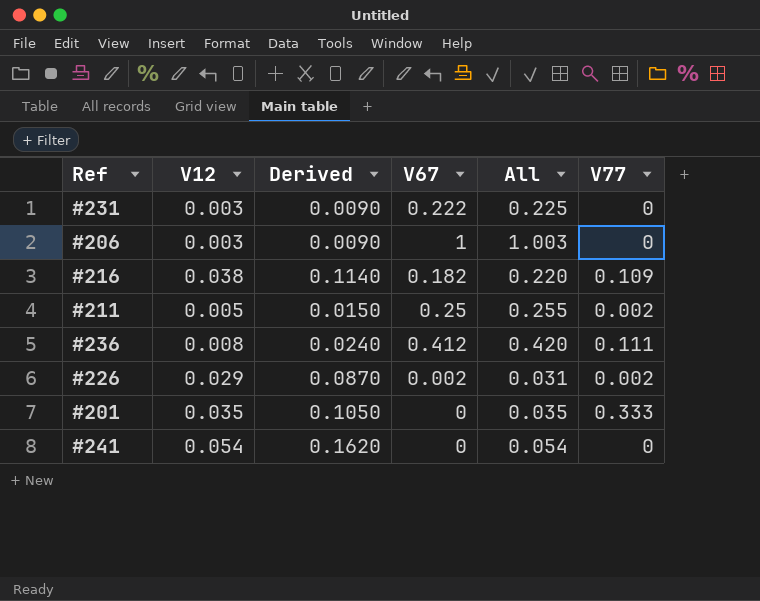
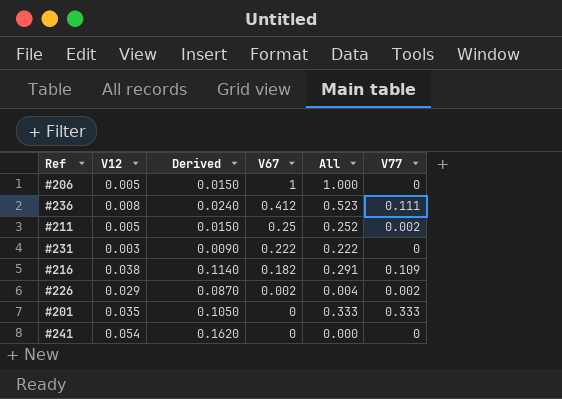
row order: none -> V67 descending
column All | formula: [V12] + [V67] -> [V67] + [V77]
#206 | V12: 0.003 -> 0.005
#206 | Derived: 0.0090 -> 0.0150

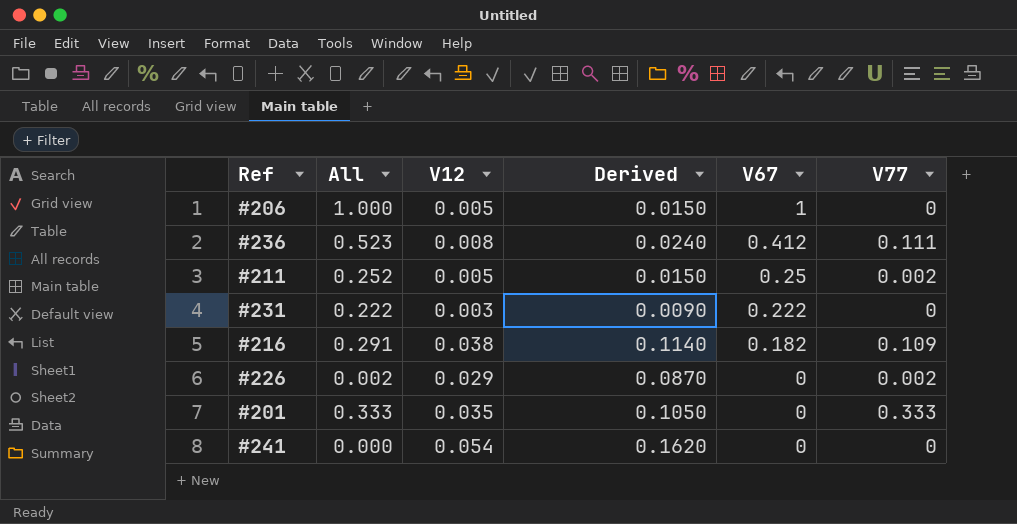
column All | position: 5 -> 2
#226 | All: 0.004 -> 0.002
#226 | V67: 0.002 -> 0

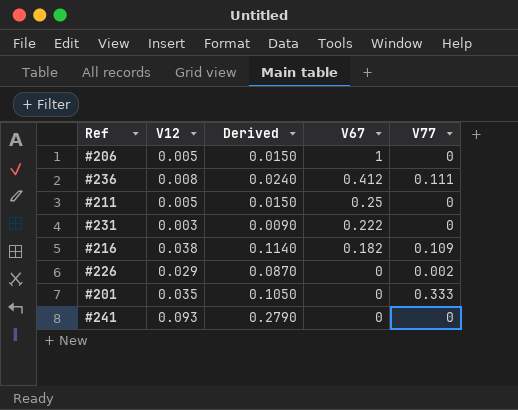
column All | formula: [V67] + [V77] -> none
#211 | V77: 0.002 -> 0
#241 | V12: 0.054 -> 0.093
#241 | Derived: 0.1620 -> 0.2790

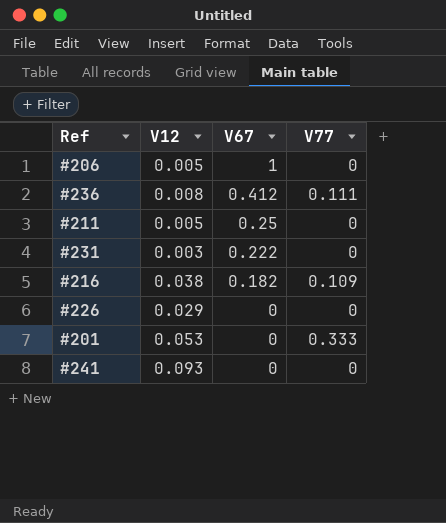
column Derived | formula: [V12] * 3 -> none
#226 | V77: 0.002 -> 0
#201 | V12: 0.035 -> 0.053

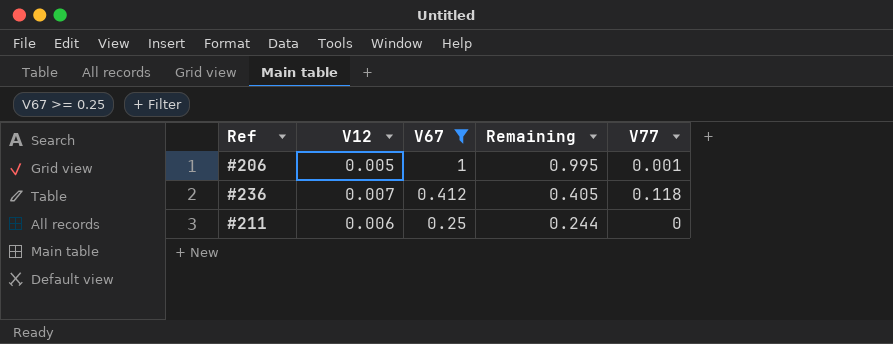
filter: none -> V67 >= 0.25
column Remaining | formula: none -> [V67] - [V12]
#206 | V77: 0 -> 0.001
#236 | V12: 0.008 -> 0.007
#236 | V77: 0.111 -> 0.118
#211 | V12: 0.005 -> 0.006

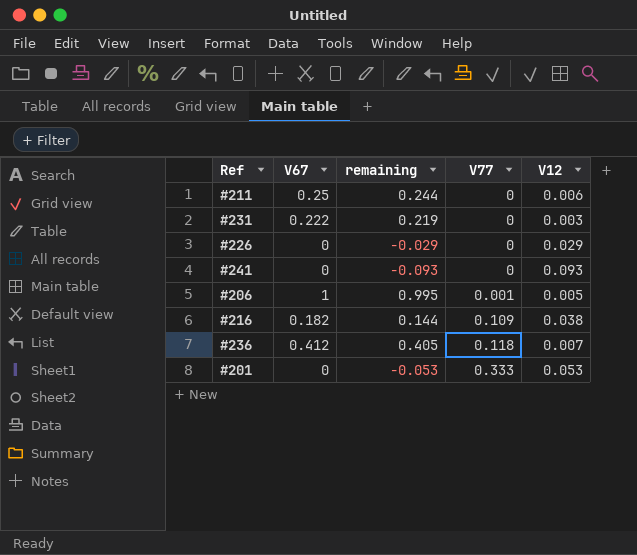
filter: V67 >= 0.25 -> none
row order: V67 descending -> V77 ascending
column name: Remaining -> remaining
column V12 | position: 2 -> 5

